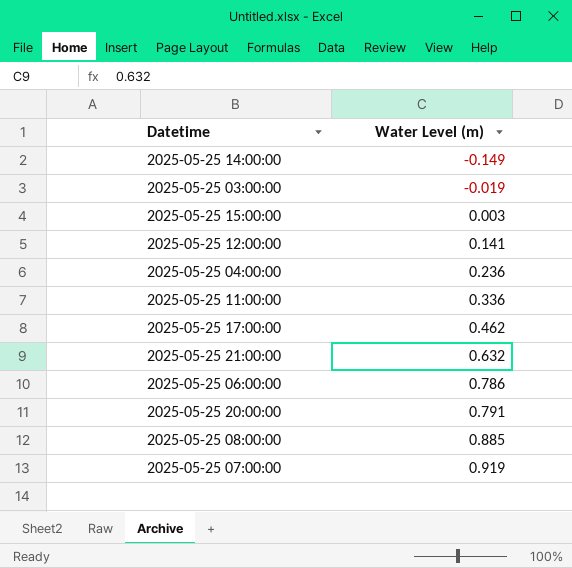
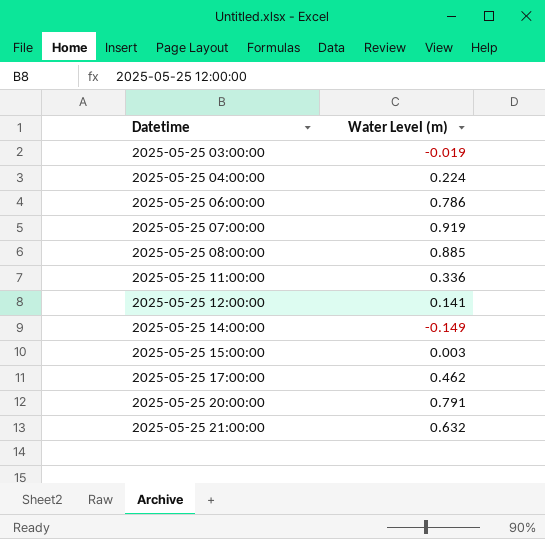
row order: Water Level (m) ascending -> Datetime ascending
2025-05-25 04:00:00 | Water Level (m): 0.236 -> 0.224

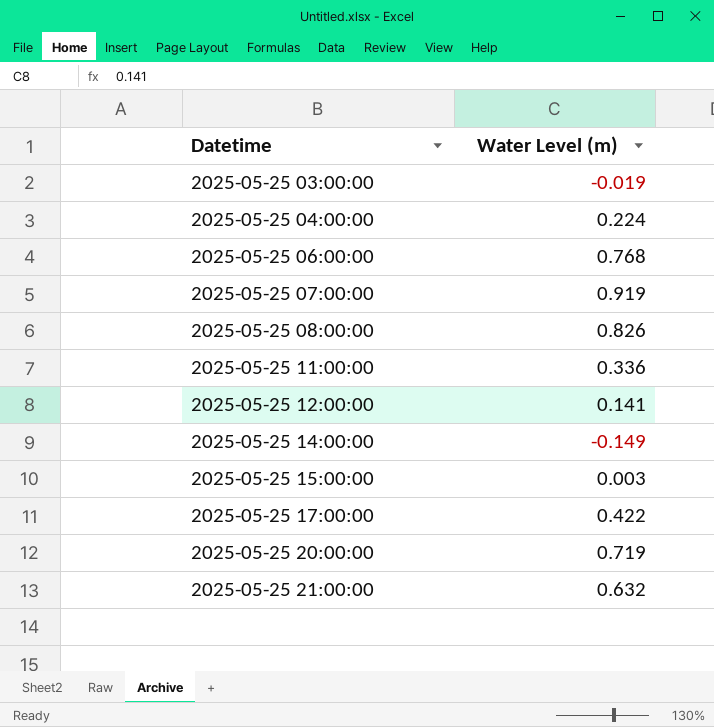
2025-05-25 06:00:00 | Water Level (m): 0.786 -> 0.768
2025-05-25 08:00:00 | Water Level (m): 0.885 -> 0.826
2025-05-25 17:00:00 | Water Level (m): 0.462 -> 0.422
2025-05-25 20:00:00 | Water Level (m): 0.791 -> 0.719

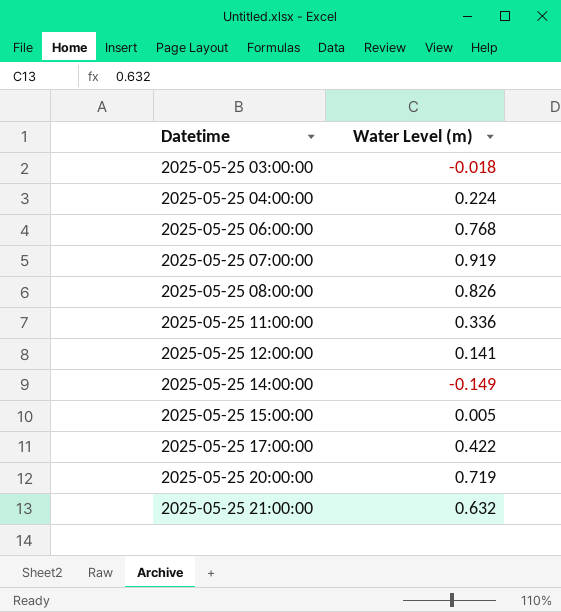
2025-05-25 03:00:00 | Water Level (m): -0.019 -> -0.018
2025-05-25 15:00:00 | Water Level (m): 0.003 -> 0.005

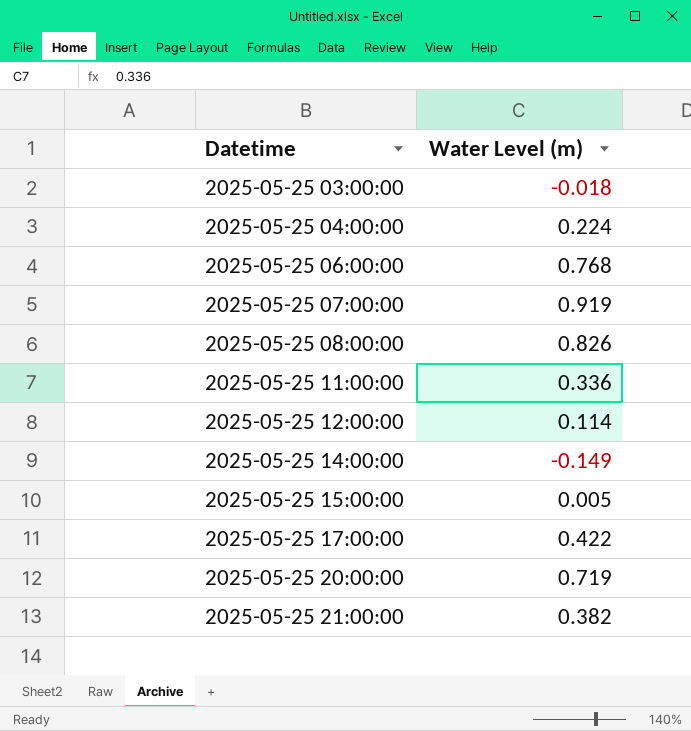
2025-05-25 12:00:00 | Water Level (m): 0.141 -> 0.114
2025-05-25 21:00:00 | Water Level (m): 0.632 -> 0.382

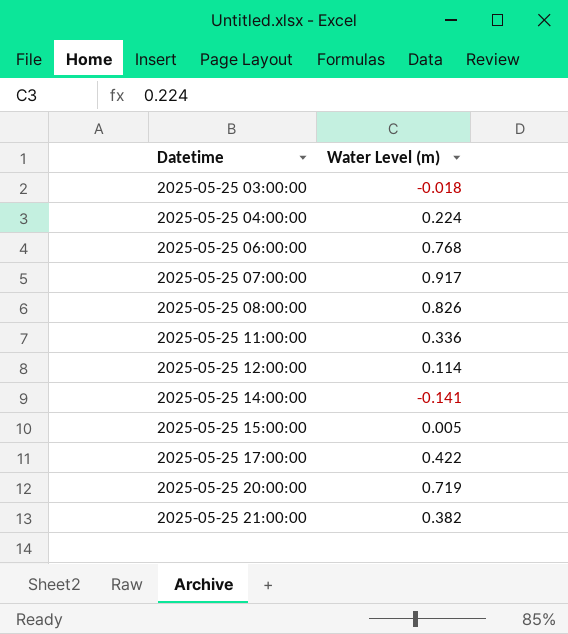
2025-05-25 07:00:00 | Water Level (m): 0.919 -> 0.917
2025-05-25 14:00:00 | Water Level (m): -0.149 -> -0.141

